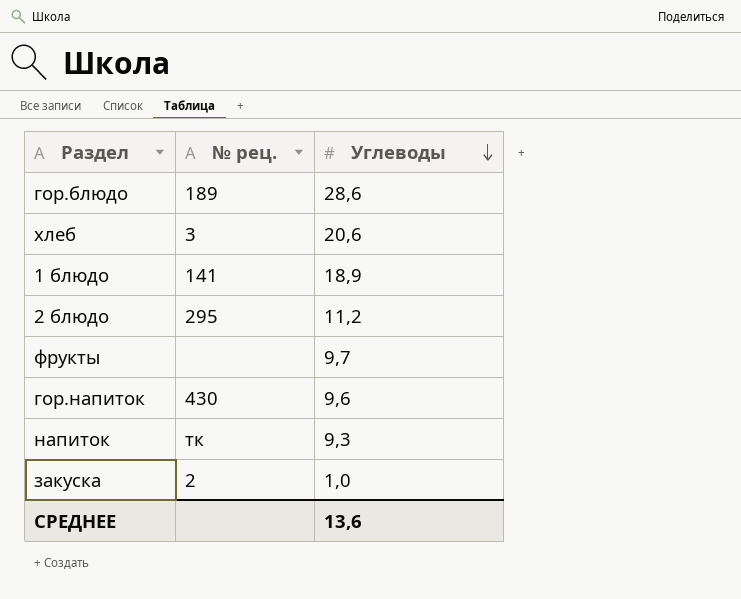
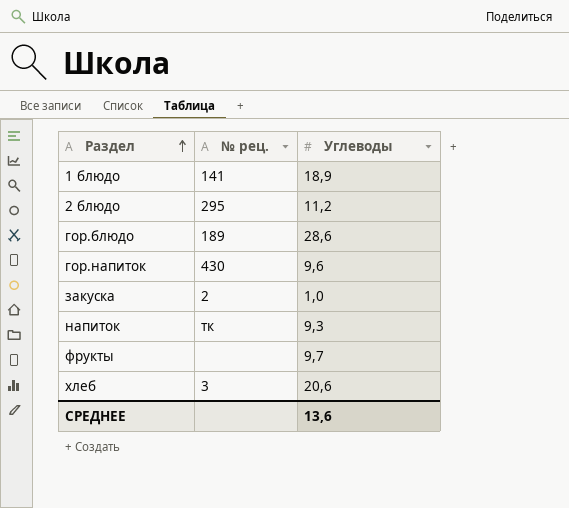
row order: Углеводы descending -> Раздел ascending

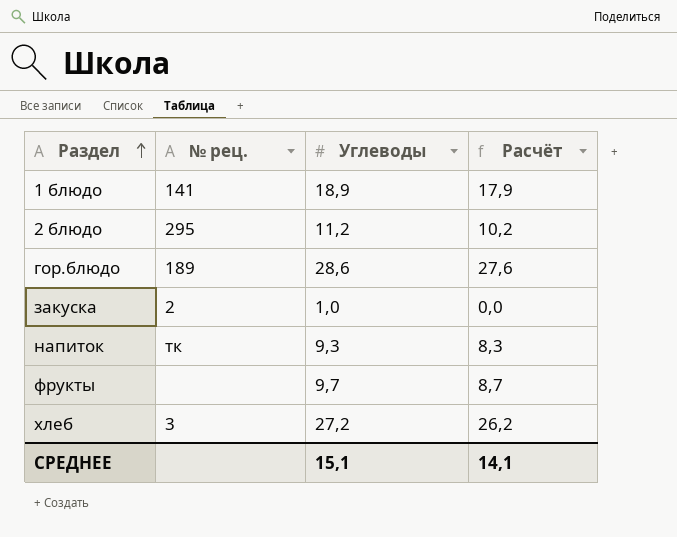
column Расчёт | formula: none -> [Углеводы] - 1
row гор.напиток: 430 | 9,6 -> none
хлеб | Углеводы: 20,6 -> 27,2
СРЕДНЕЕ | Углеводы: 13,6 -> 15,1

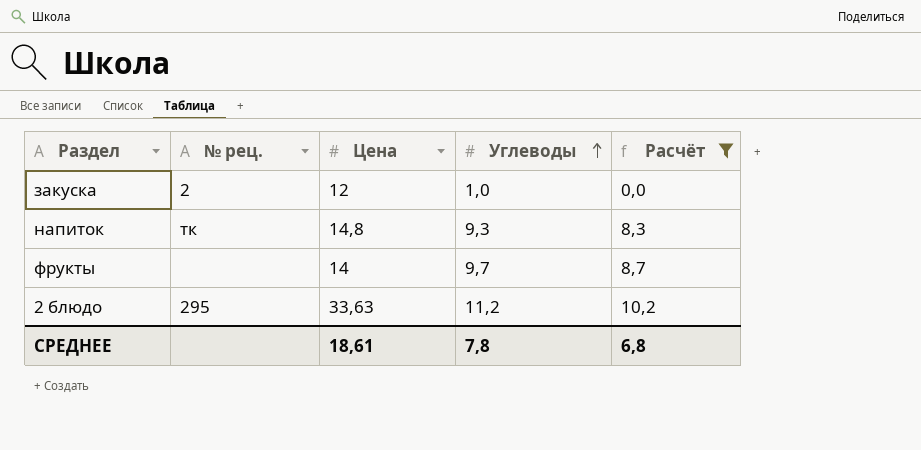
filter: none -> Расчёт <= 10,2
row order: Раздел ascending -> Углеводы ascending
column Цена | position: none -> 3
СРЕДНЕЕ | Углеводы: 15,1 -> 7,8
СРЕДНЕЕ | Расчёт: 14,1 -> 6,8

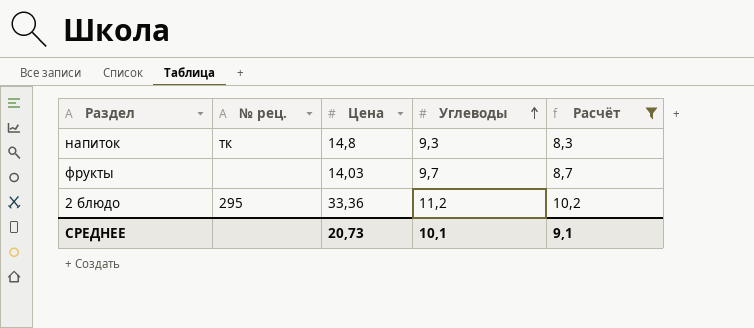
row закуска: 2 | 12 | 1,0 | 0,0 -> none
фрукты | Цена: 14 -> 14,03
2 блюдо | Цена: 33,63 -> 33,36
СРЕДНЕЕ | Цена: 18,61 -> 20,73
СРЕДНЕЕ | Углеводы: 7,8 -> 10,1
СРЕДНЕЕ | Расчёт: 6,8 -> 9,1

